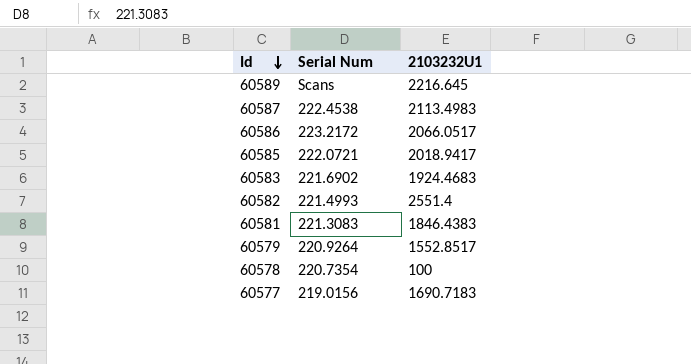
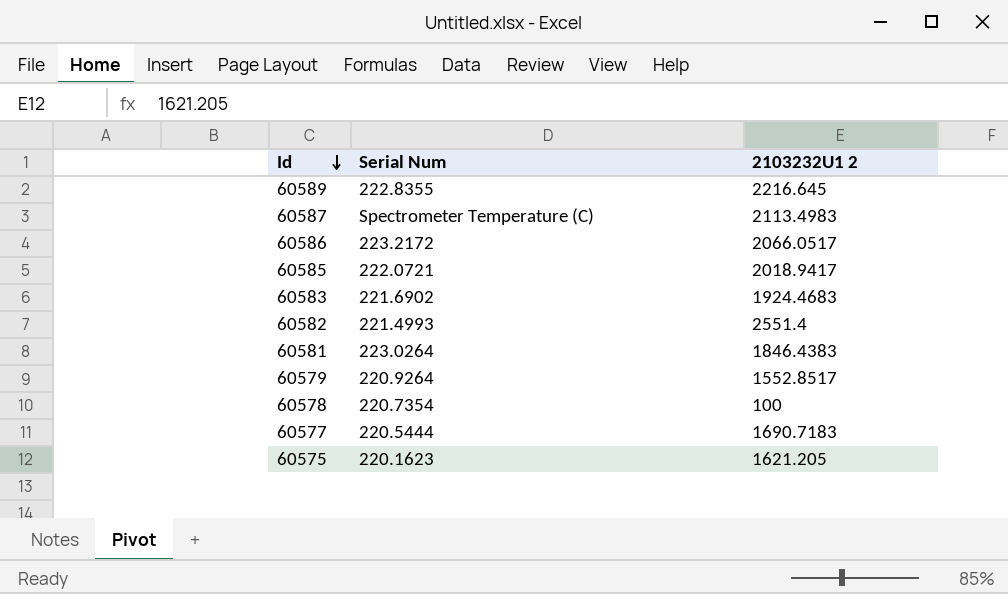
column name: 2103232U1 -> 2103232U1 2
60589 | Serial Num: Scans -> 222.8355
60587 | Serial Num: 222.4538 -> Spectrometer Temperature (C)
60581 | Serial Num: 221.3083 -> 223.0264
60577 | Serial Num: 219.0156 -> 220.5444
row 60575: none -> 220.1623 | 1621.205

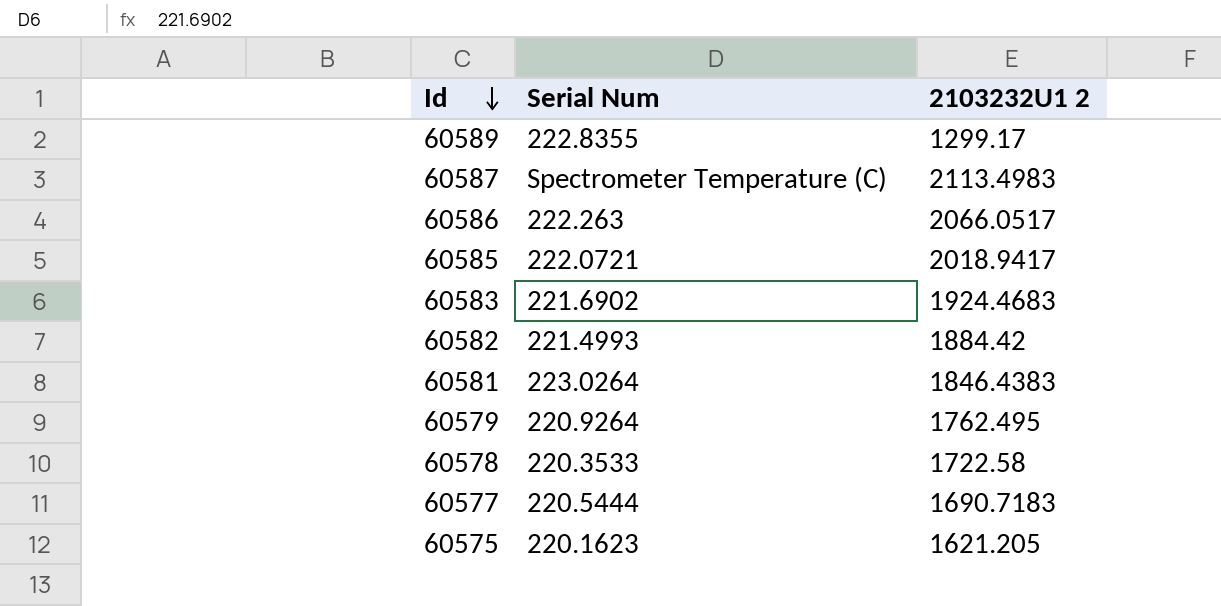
60589 | 2103232U1 2: 2216.645 -> 1299.17
60586 | Serial Num: 223.2172 -> 222.263
60582 | 2103232U1 2: 2551.4 -> 1884.42
60579 | 2103232U1 2: 1552.8517 -> 1762.495
60578 | Serial Num: 220.7354 -> 220.3533
60578 | 2103232U1 2: 100 -> 1722.58

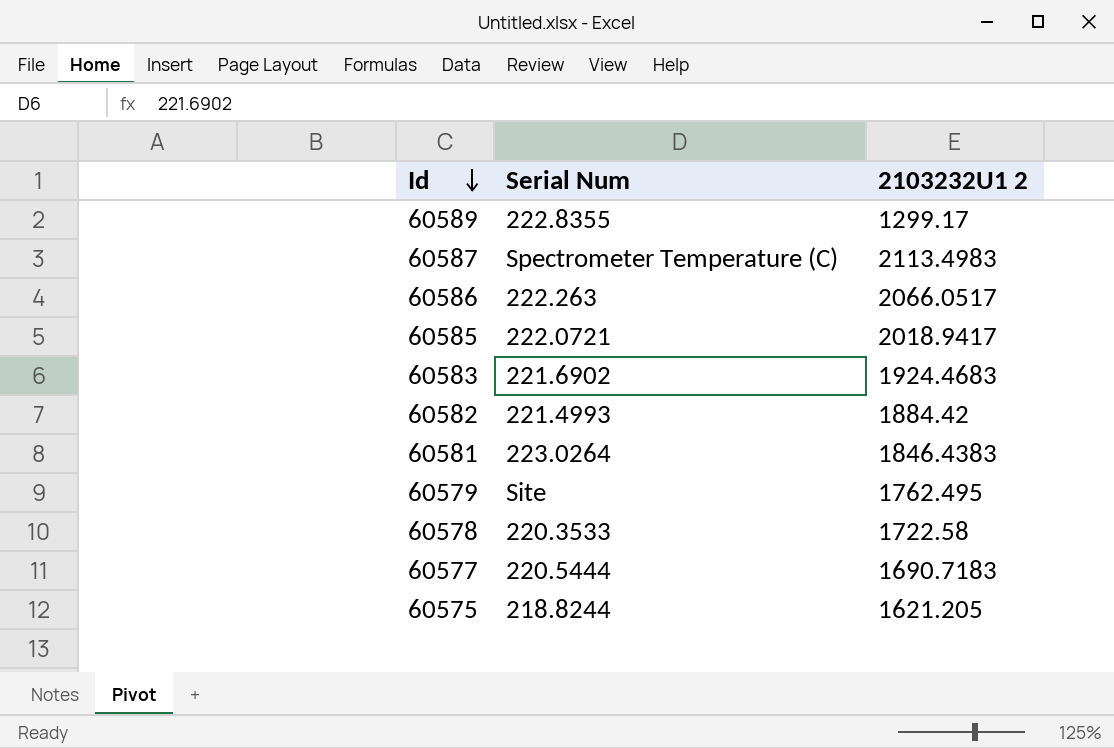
60579 | Serial Num: 220.9264 -> Site
60575 | Serial Num: 220.1623 -> 218.8244

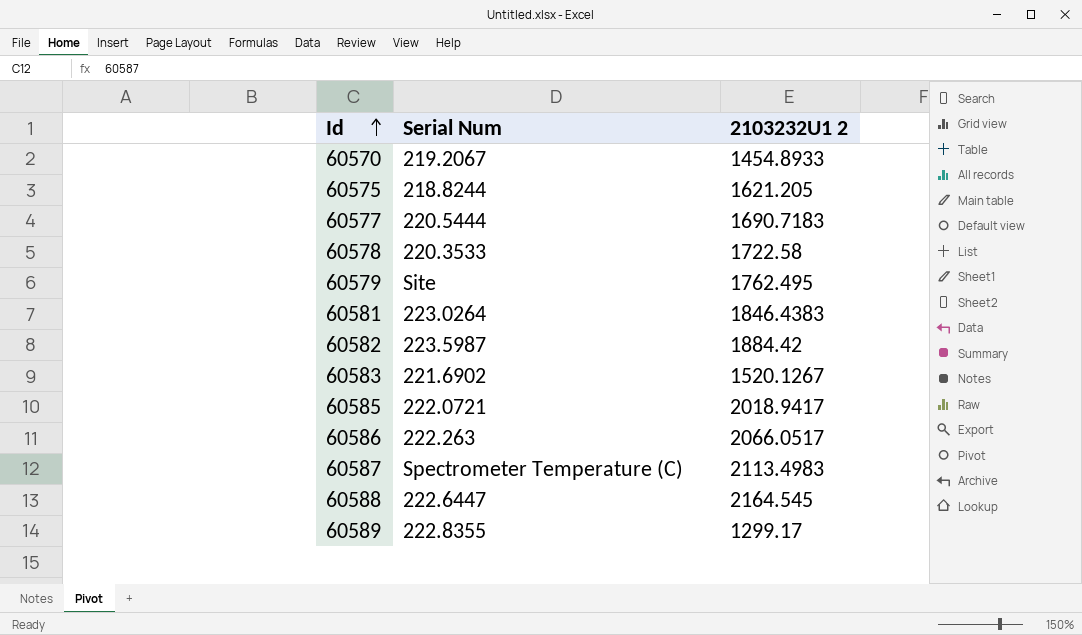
row order: Id descending -> Id ascending
row 60570: none -> 219.2067 | 1454.8933
60582 | Serial Num: 221.4993 -> 223.5987
60583 | 2103232U1 2: 1924.4683 -> 1520.1267
row 60588: none -> 222.6447 | 2164.545

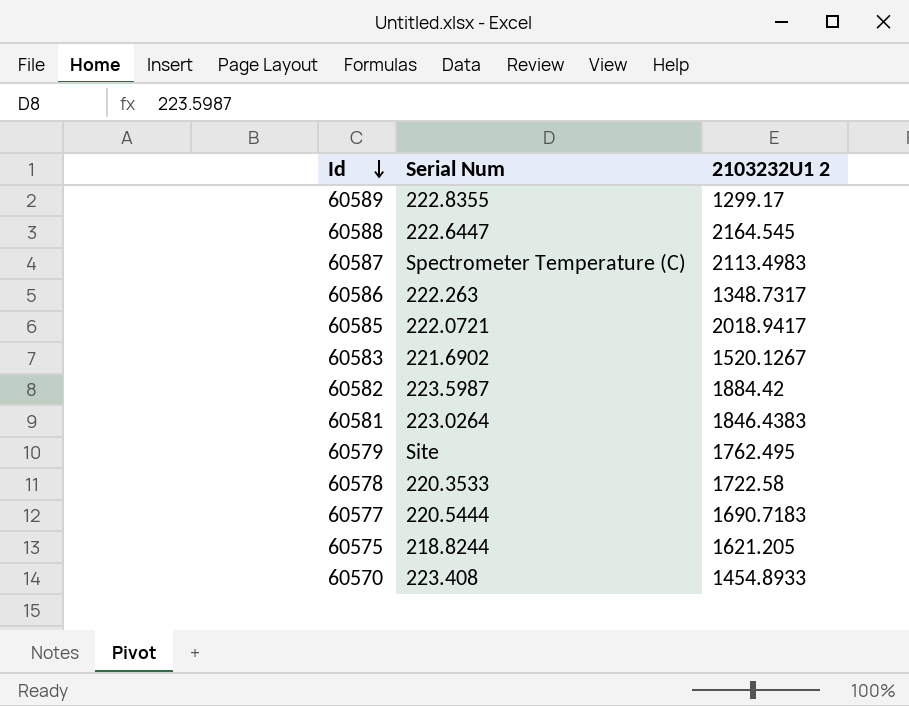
row order: Id ascending -> Id descending
60586 | 2103232U1 2: 2066.0517 -> 1348.7317
60570 | Serial Num: 219.2067 -> 223.408

